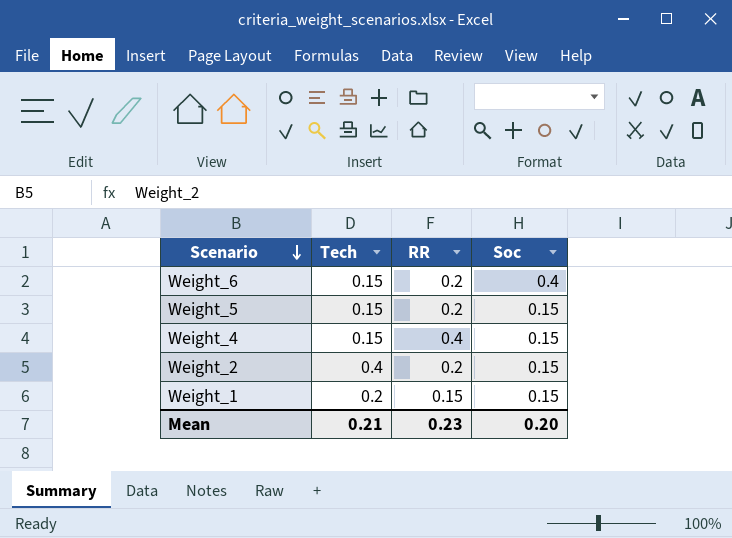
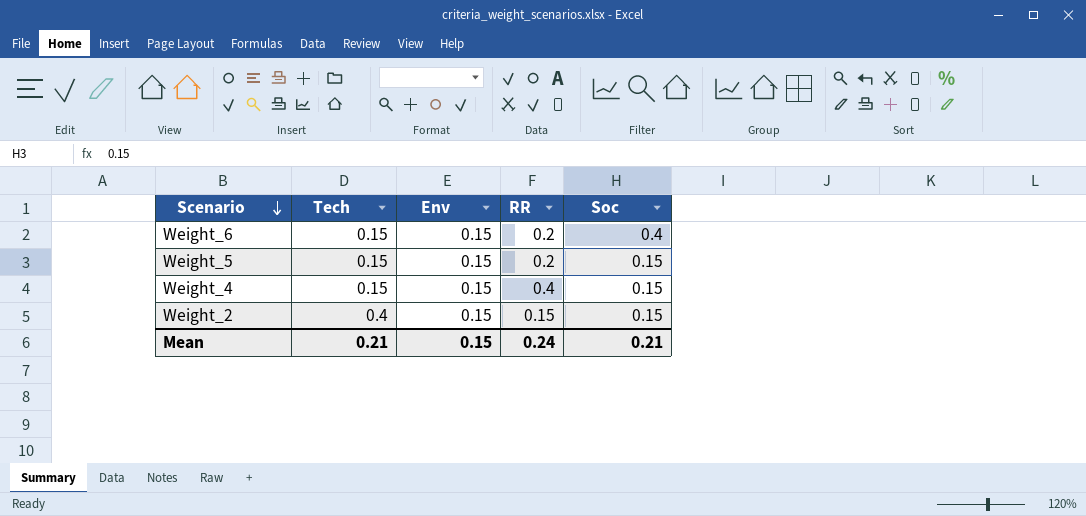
column Env | position: none -> 3
row Weight_1: 0.2 | 0.15 | 0.15 -> none
Weight_2 | RR: 0.2 -> 0.15
Mean | RR: 0.23 -> 0.24
Mean | Soc: 0.20 -> 0.21

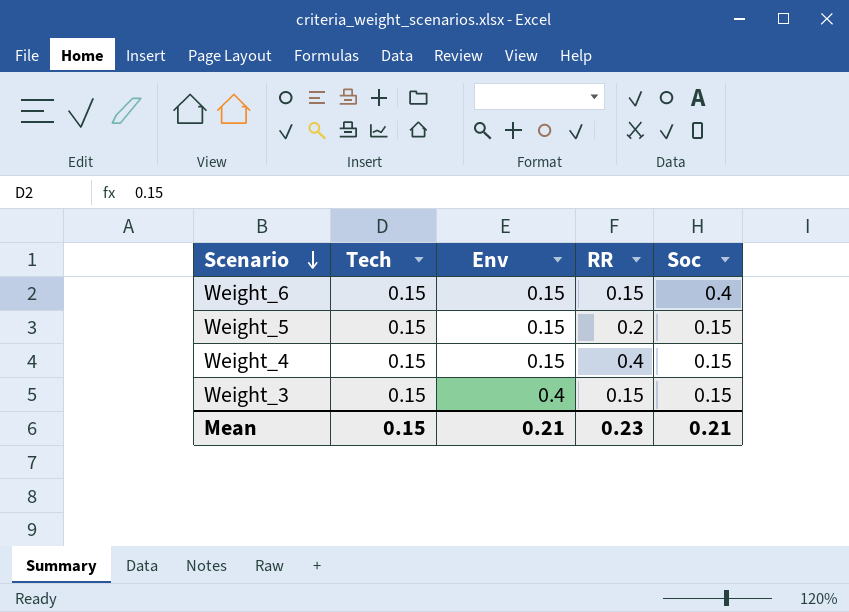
row Weight_2: 0.4 | 0.15 | 0.15 | 0.15 -> none
Weight_6 | RR: 0.2 -> 0.15
row Weight_3: none -> 0.15 | 0.4 | 0.15 | 0.15
Mean | Tech: 0.21 -> 0.15
Mean | Env: 0.15 -> 0.21
Mean | RR: 0.24 -> 0.23

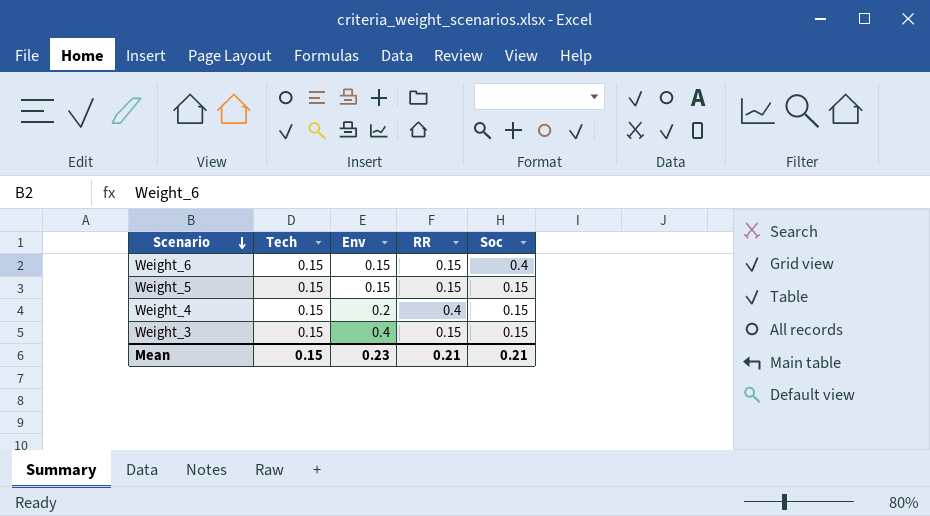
Weight_5 | RR: 0.2 -> 0.15
Weight_4 | Env: 0.15 -> 0.2
Mean | Env: 0.21 -> 0.23
Mean | RR: 0.23 -> 0.21

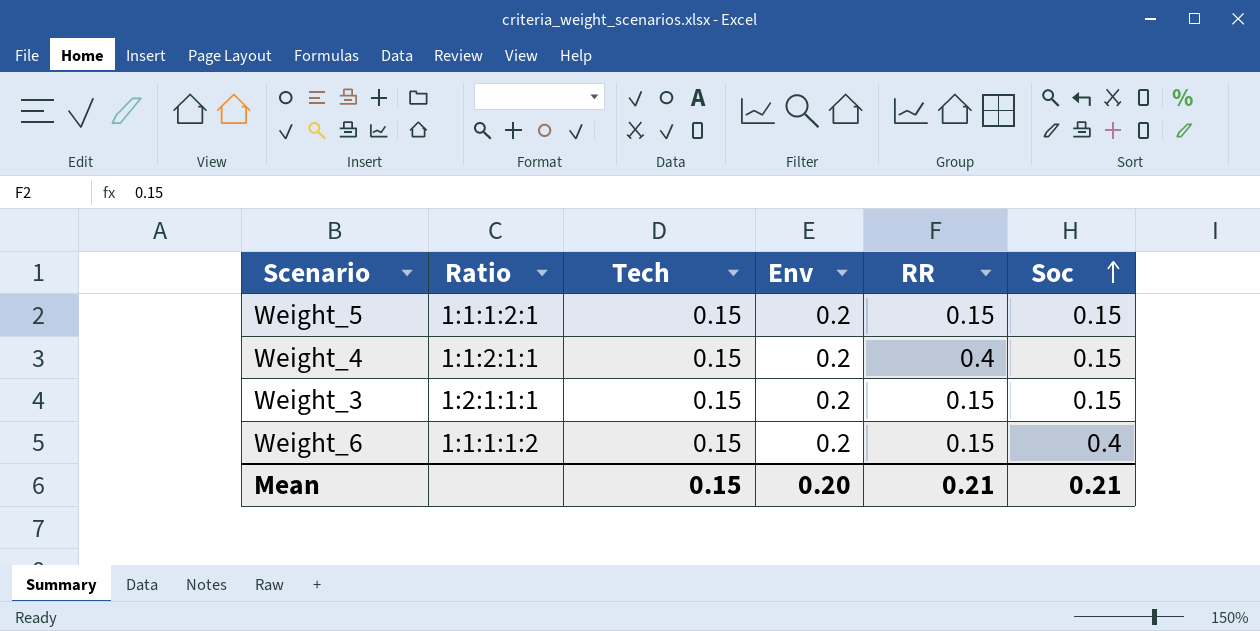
row order: Scenario descending -> Soc ascending
column Ratio | position: none -> 2
Weight_5 | Env: 0.15 -> 0.2
Weight_3 | Env: 0.4 -> 0.2
Weight_6 | Env: 0.15 -> 0.2
Mean | Env: 0.23 -> 0.20

